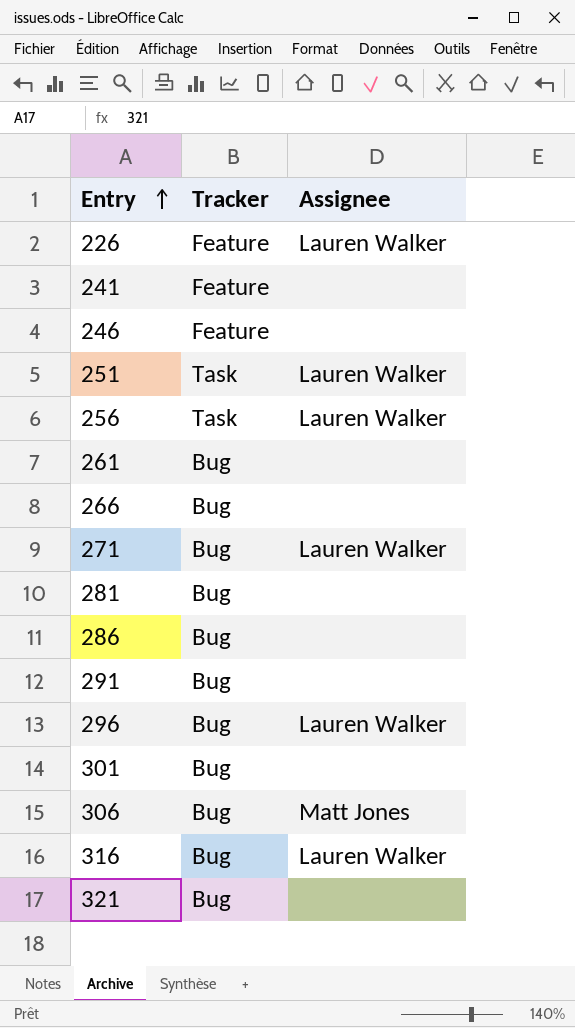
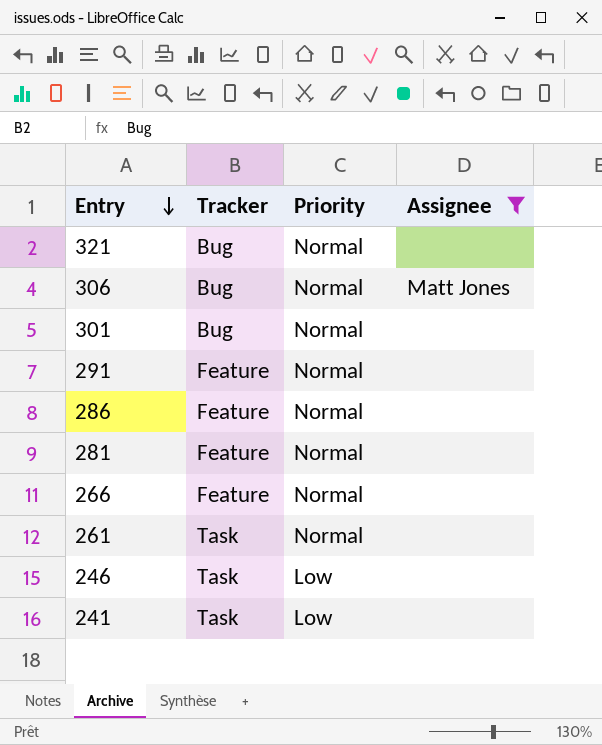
filter: none -> Assignee != Lauren Walker
row order: Entry ascending -> Entry descending
column Priority | position: none -> 3
291 | Tracker: Bug -> Feature
286 | Tracker: Bug -> Feature
281 | Tracker: Bug -> Feature
266 | Tracker: Bug -> Feature
261 | Tracker: Bug -> Task
246 | Tracker: Feature -> Task
241 | Tracker: Feature -> Task

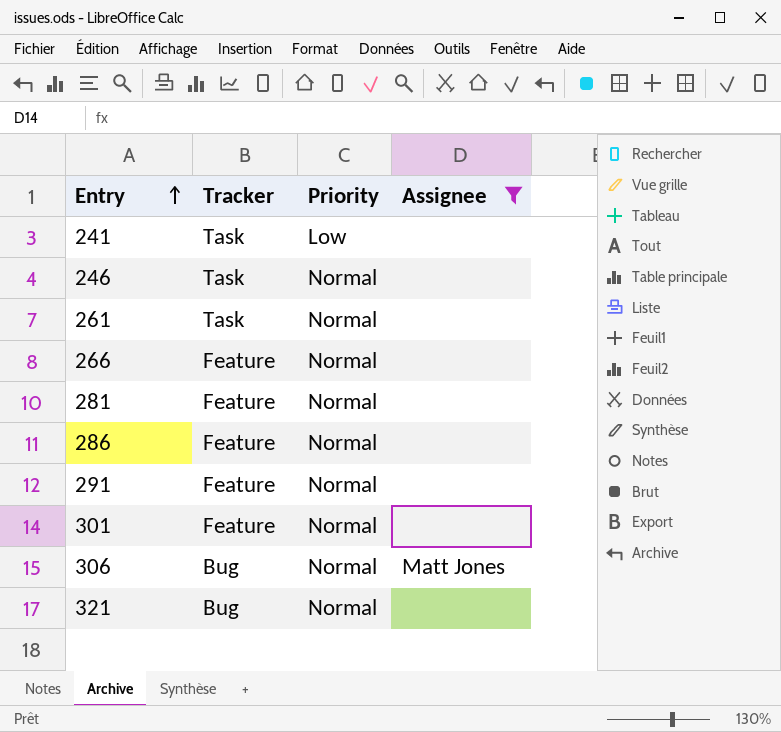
row order: Entry descending -> Entry ascending
246 | Priority: Low -> Normal
301 | Tracker: Bug -> Feature

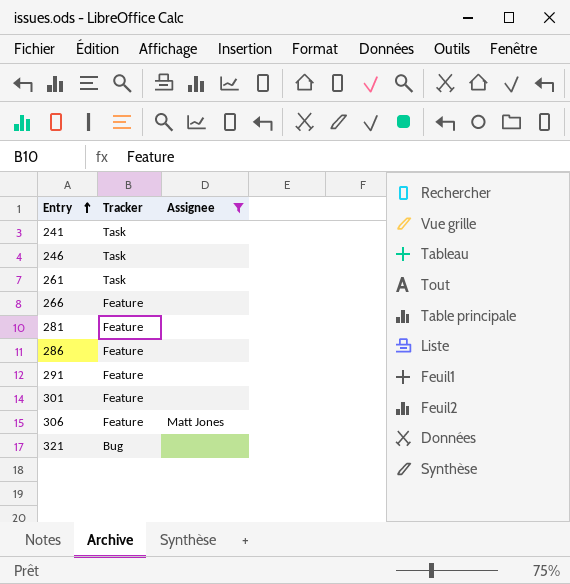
column Priority | position: 3 -> none
306 | Tracker: Bug -> Feature

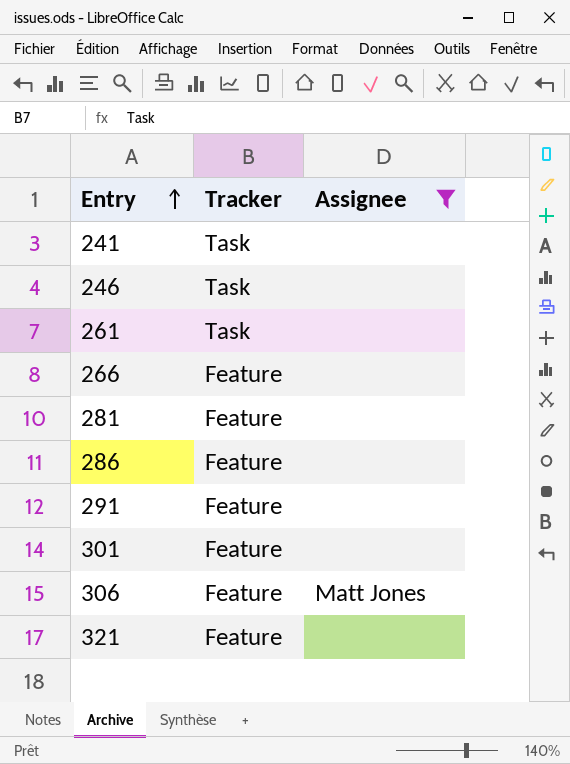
321 | Tracker: Bug -> Feature

